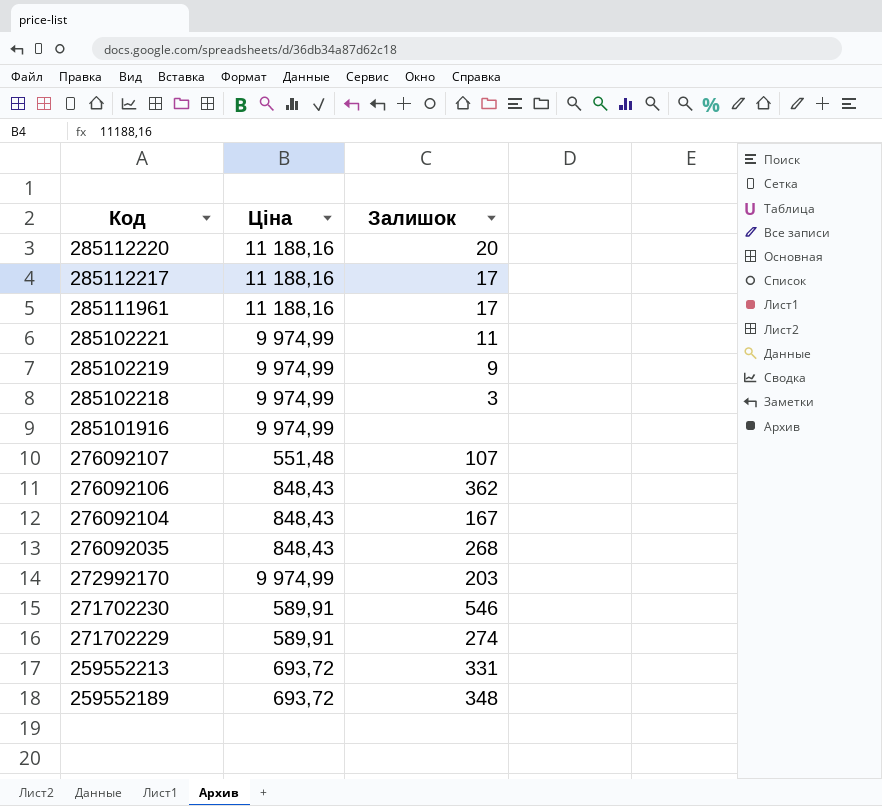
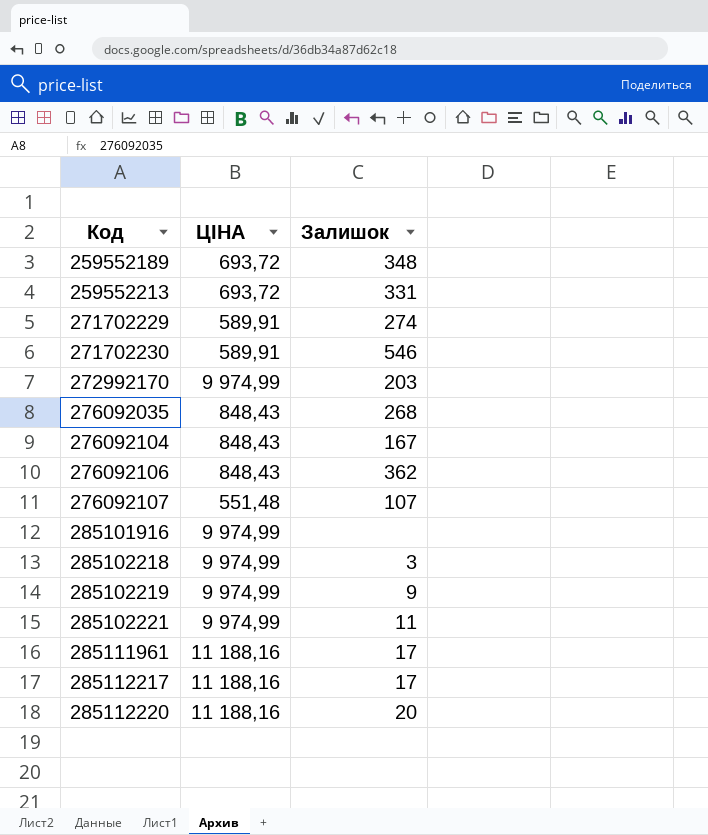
row order: Код descending -> Код ascending
column name: Ціна -> ЦІНА

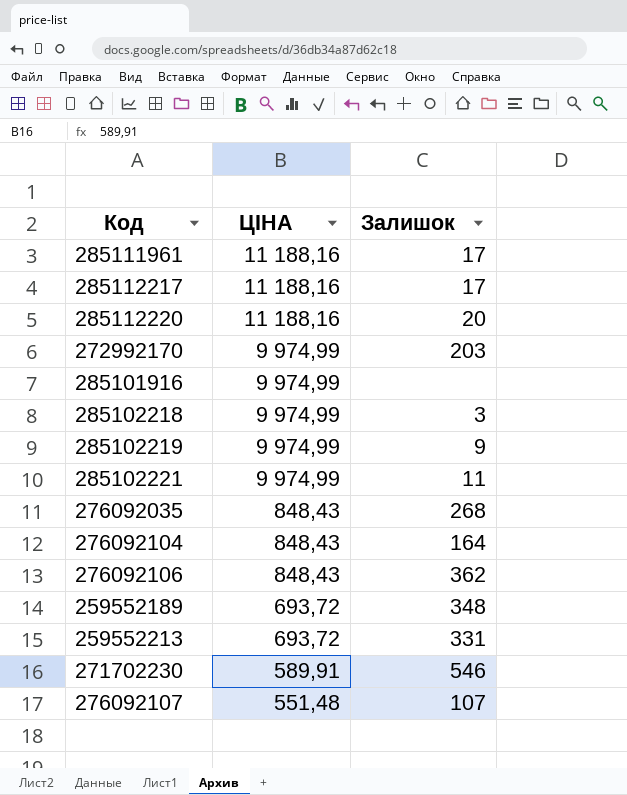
row order: Код ascending -> ЦІНА descending
row 271702229: 589,91 | 274 -> none
276092104 | Залишок: 167 -> 164

